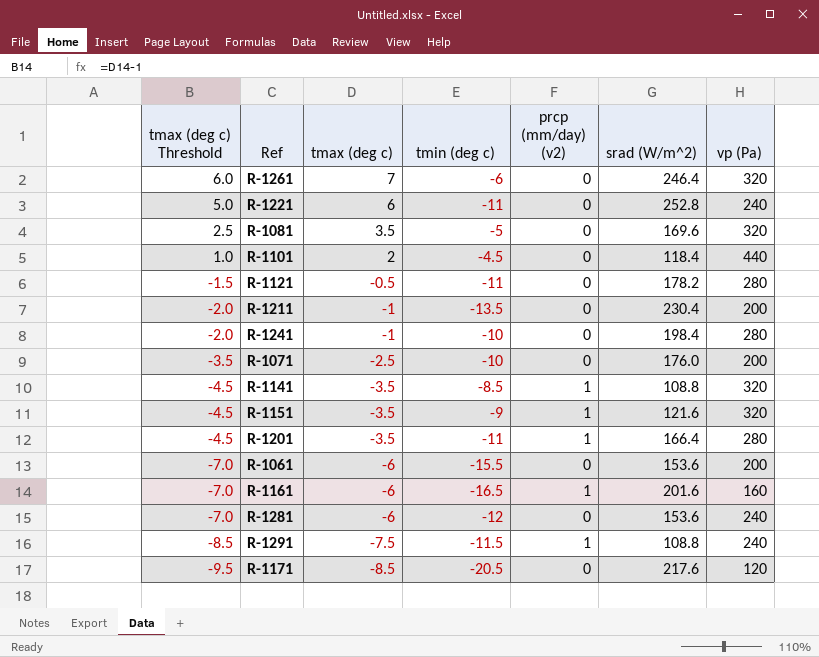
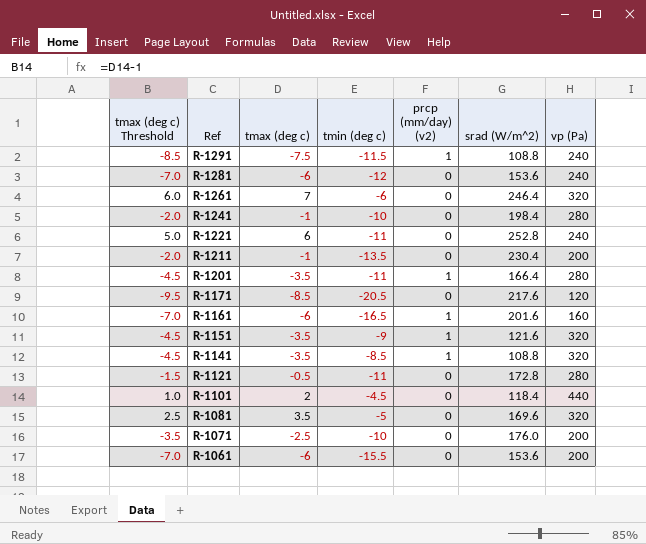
row order: tmax (deg c) Threshold descending -> Ref descending
R-1121 | srad (W/m^2): 178.2 -> 172.8

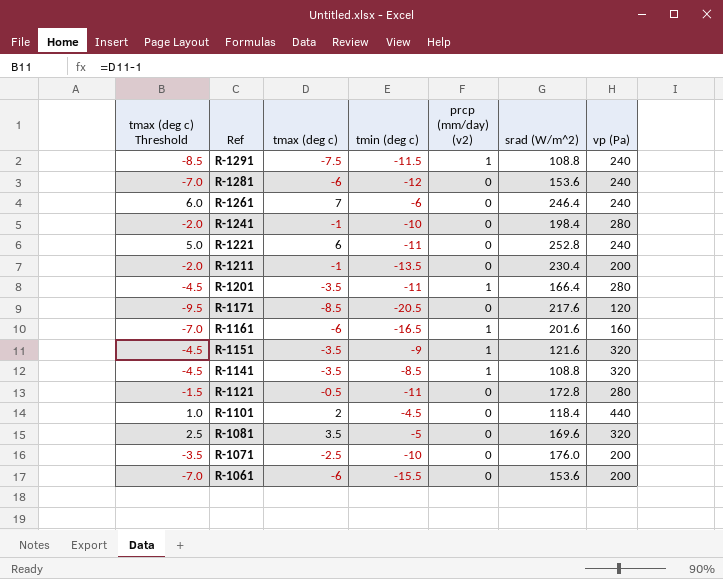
R-1261 | vp (Pa): 320 -> 240

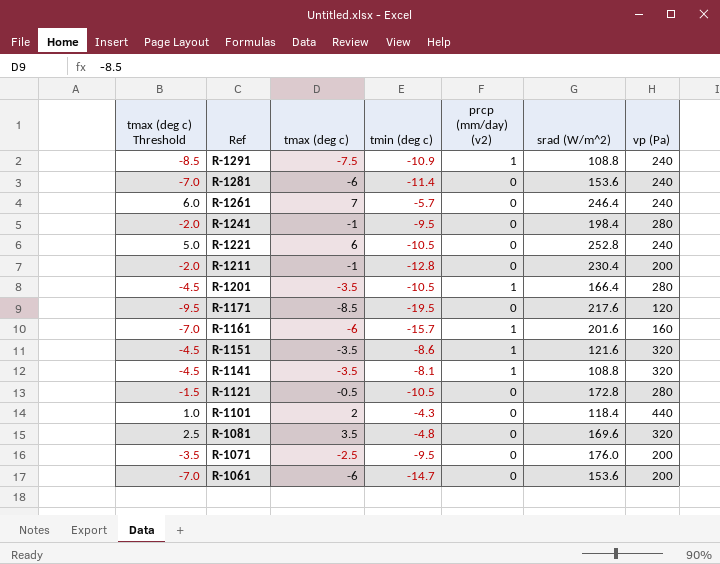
R-1291 | tmin (deg c): -11.5 -> -10.9
R-1281 | tmin (deg c): -12 -> -11.4
R-1261 | tmin (deg c): -6 -> -5.7
R-1241 | tmin (deg c): -10 -> -9.5
R-1221 | tmin (deg c): -11 -> -10.5
R-1211 | tmin (deg c): -13.5 -> -12.8
R-1201 | tmin (deg c): -11 -> -10.5
R-1171 | tmin (deg c): -20.5 -> -19.5
R-1161 | tmin (deg c): -16.5 -> -15.7
R-1151 | tmin (deg c): -9 -> -8.6
R-1141 | tmin (deg c): -8.5 -> -8.1
R-1121 | tmin (deg c): -11 -> -10.5
R-1101 | tmin (deg c): -4.5 -> -4.3
R-1081 | tmin (deg c): -5 -> -4.8
R-1071 | tmin (deg c): -10 -> -9.5
R-1061 | tmin (deg c): -15.5 -> -14.7

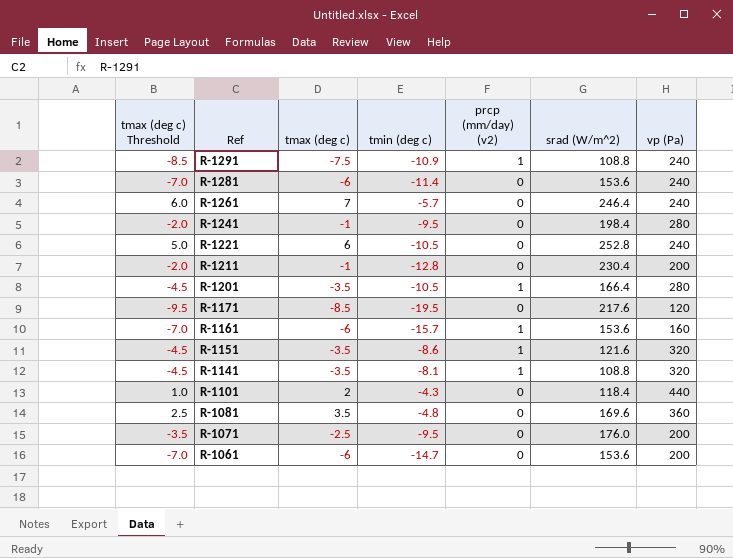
row R-1121: -1.5 | -0.5 | -10.5 | 0 | 172.8 | 280 -> none
R-1161 | srad (W/m^2): 201.6 -> 153.6
R-1081 | vp (Pa): 320 -> 360

